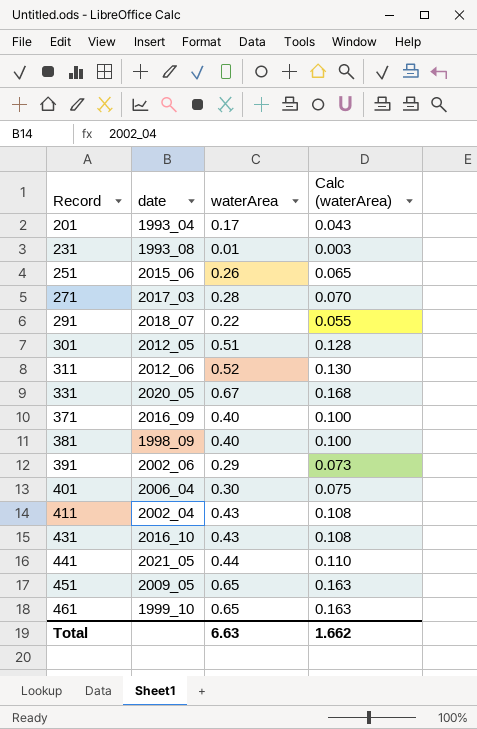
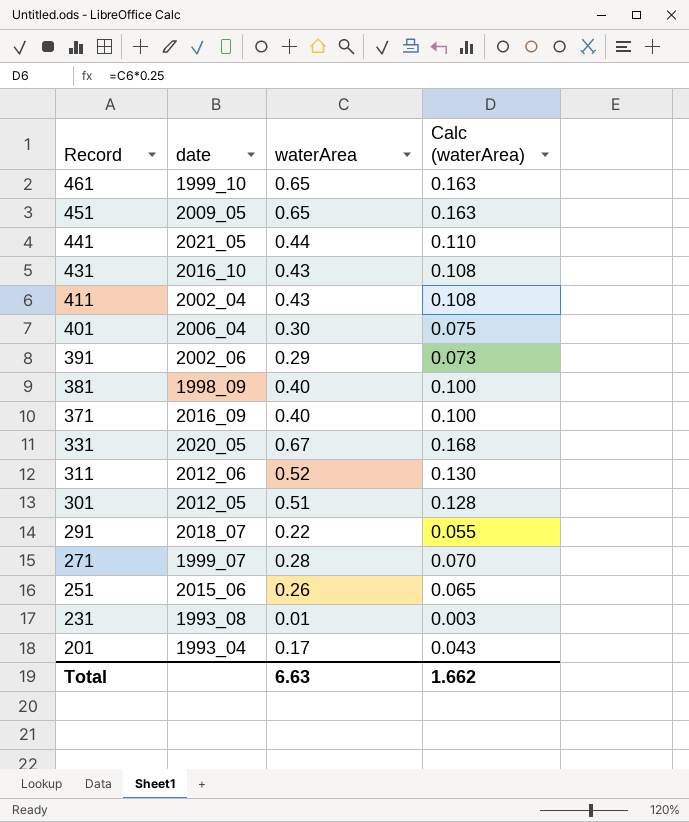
row order: Record ascending -> Record descending
271 | date: 2017_03 -> 1999_07

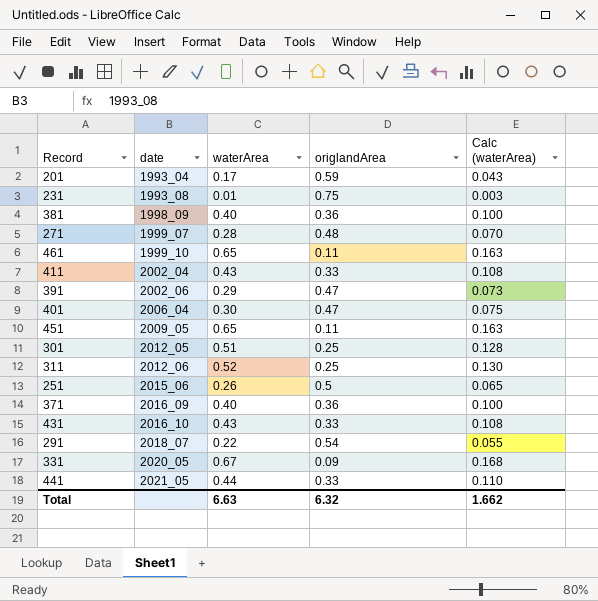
row order: Record descending -> date ascending
column origlandArea | position: none -> 4

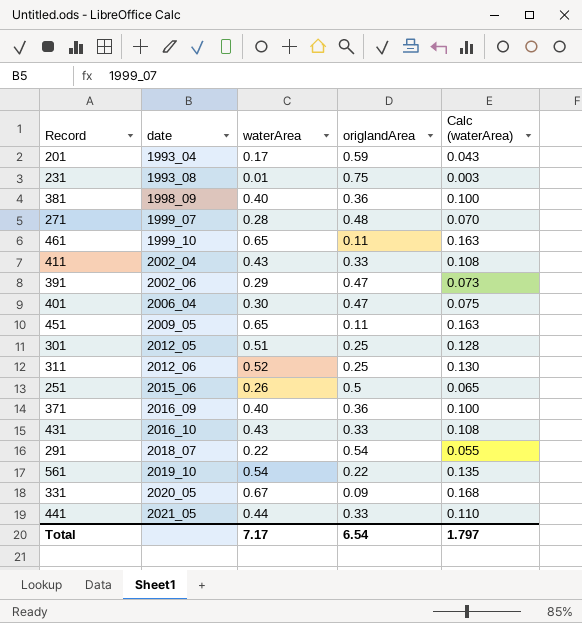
row 561: none -> 2019_10 | 0.54 | 0.22 | 0.135
Total | waterArea: 6.63 -> 7.17
Total | origlandArea: 6.32 -> 6.54
Total | Calc (waterArea): 1.662 -> 1.797

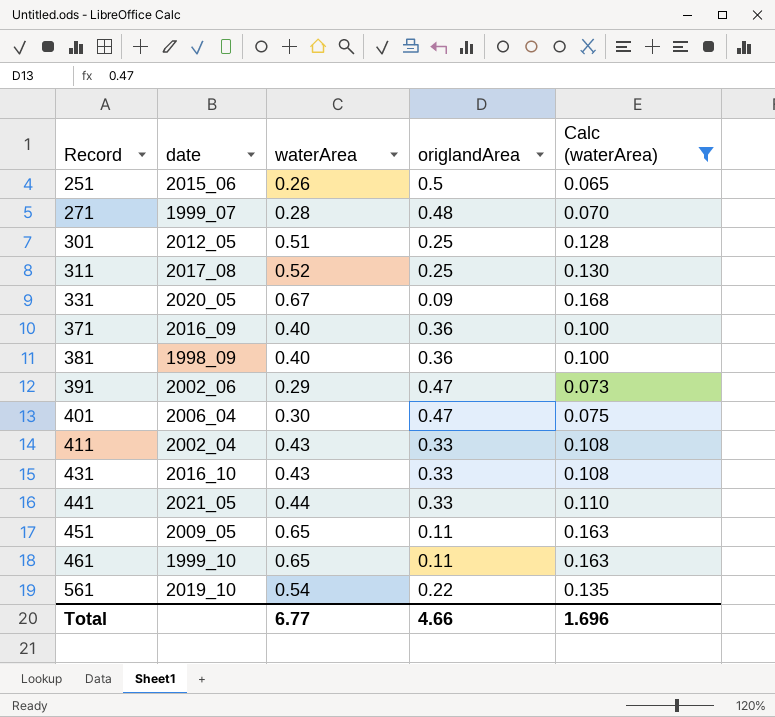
filter: none -> Calc (waterArea) >= 0.065
row order: date ascending -> Record ascending
311 | date: 2012_06 -> 2017_08
Total | waterArea: 7.17 -> 6.77
Total | origlandArea: 6.54 -> 4.66
Total | Calc (waterArea): 1.797 -> 1.696

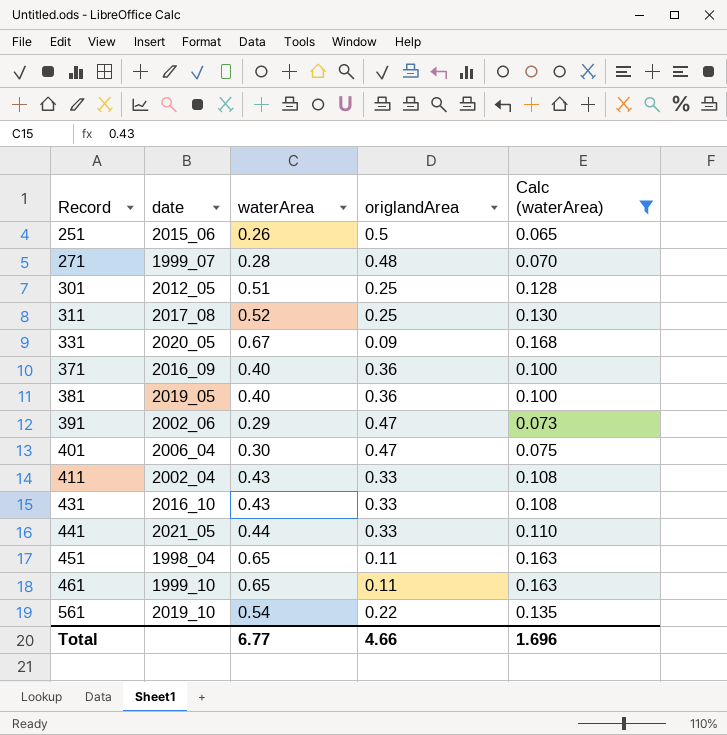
381 | date: 1998_09 -> 2019_05
451 | date: 2009_05 -> 1998_04

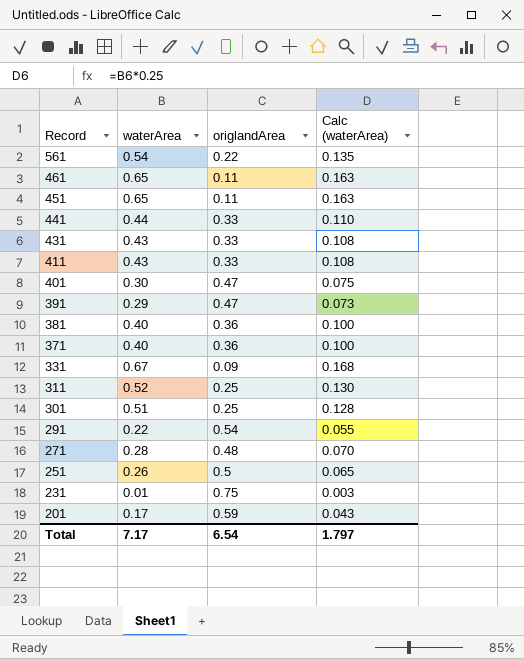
filter: Calc (waterArea) >= 0.065 -> none
row order: Record ascending -> Record descending
column date | position: 2 -> none
Total | waterArea: 6.77 -> 7.17
Total | origlandArea: 4.66 -> 6.54
Total | Calc (waterArea): 1.696 -> 1.797

